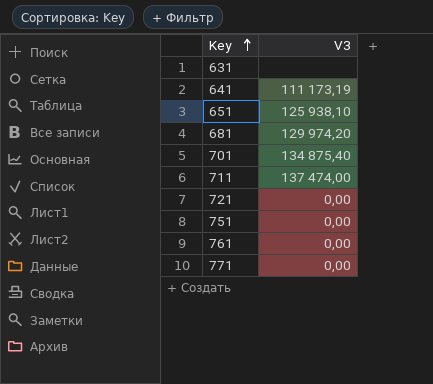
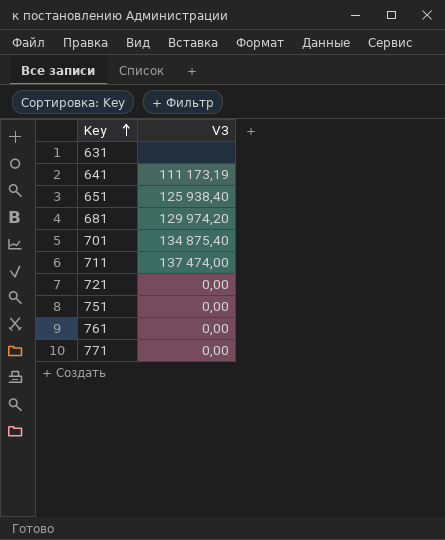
651 | V3: 125 938,10 -> 125 938,40

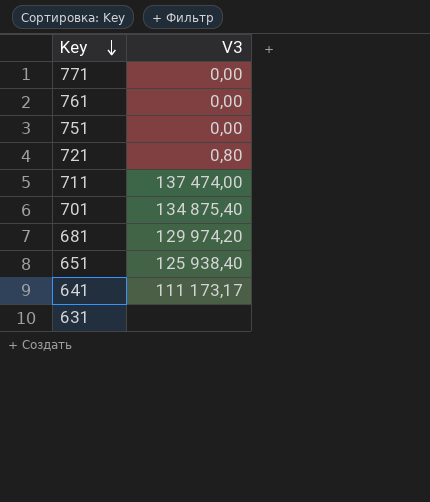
row order: Key ascending -> Key descending
721 | V3: 0,00 -> 0,80
641 | V3: 111 173,19 -> 111 173,17

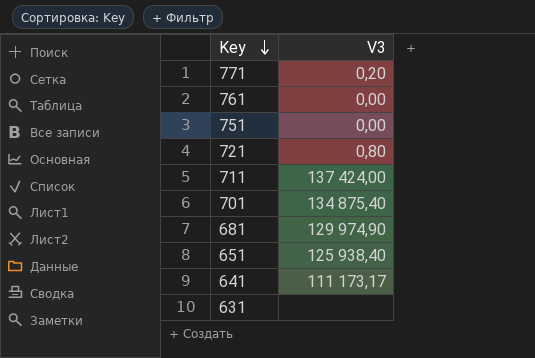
771 | V3: 0,00 -> 0,20
711 | V3: 137 474,00 -> 137 424,00
681 | V3: 129 974,20 -> 129 974,90

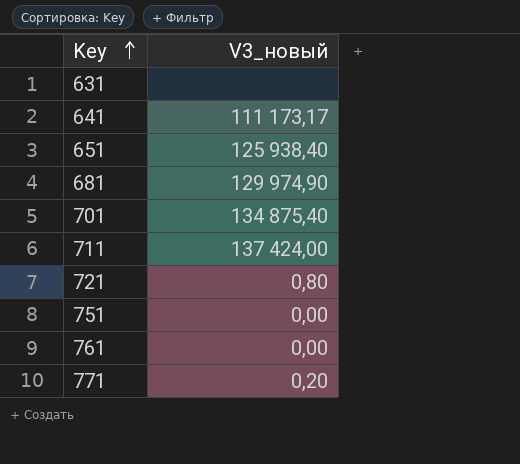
row order: Key descending -> Key ascending
column name: V3 -> V3_новый

